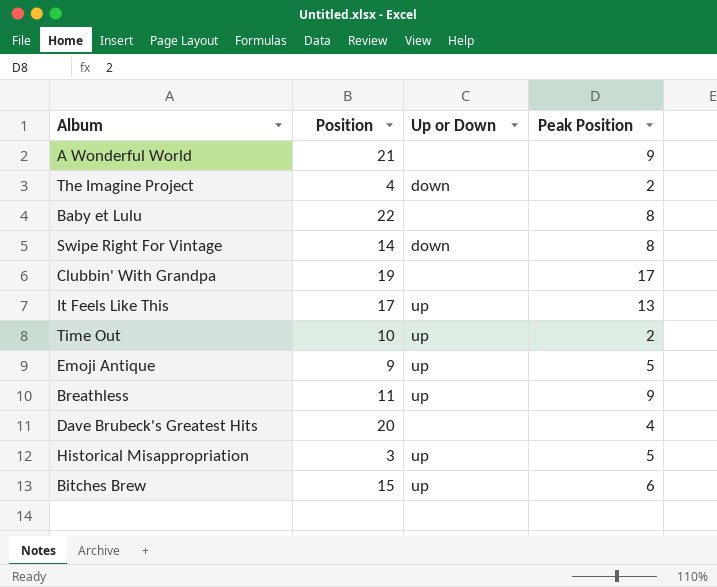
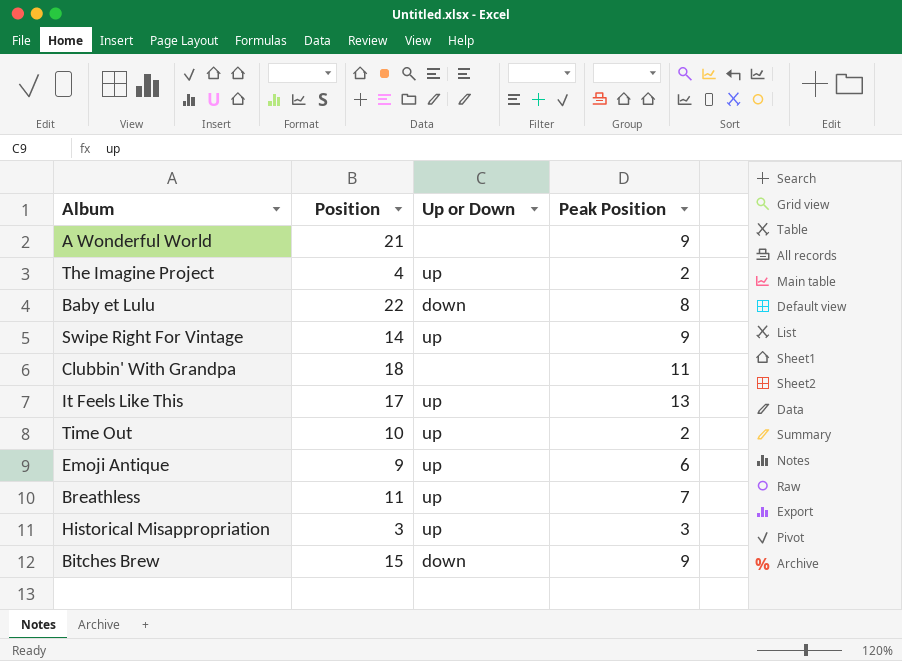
row Dave Brubeck's Greatest Hits: 20 | none | 4 -> none
The Imagine Project | Up or Down: down -> up
Baby et Lulu | Up or Down: none -> down
Swipe Right For Vintage | Up or Down: down -> up
Swipe Right For Vintage | Peak Position: 8 -> 9
Clubbin' With Grandpa | Position: 19 -> 18
Clubbin' With Grandpa | Peak Position: 17 -> 11
Emoji Antique | Peak Position: 5 -> 6
Breathless | Peak Position: 9 -> 7
Historical Misappropriation | Peak Position: 5 -> 3
Bitches Brew | Up or Down: up -> down
Bitches Brew | Peak Position: 6 -> 9

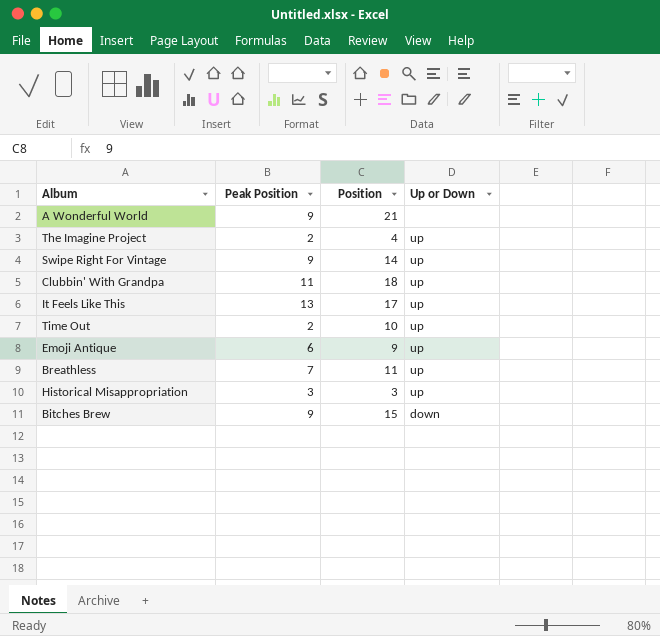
column Peak Position | position: 4 -> 2
row Baby et Lulu: 22 | down | 8 -> none
Clubbin' With Grandpa | Up or Down: none -> up

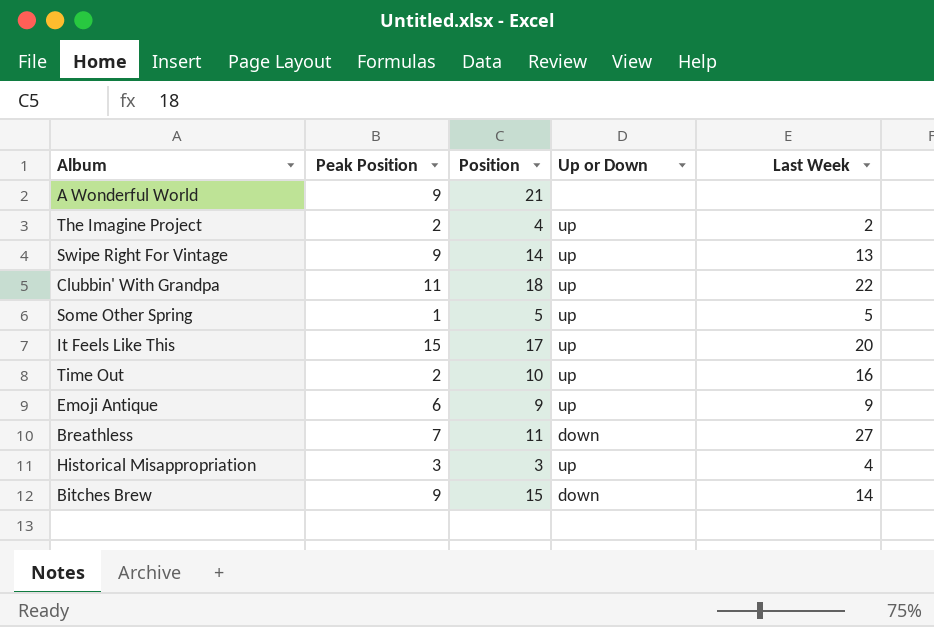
column Last Week | position: none -> 5
row Some Other Spring: none -> 1 | 5 | up | 5
It Feels Like This | Peak Position: 13 -> 15
Breathless | Up or Down: up -> down

